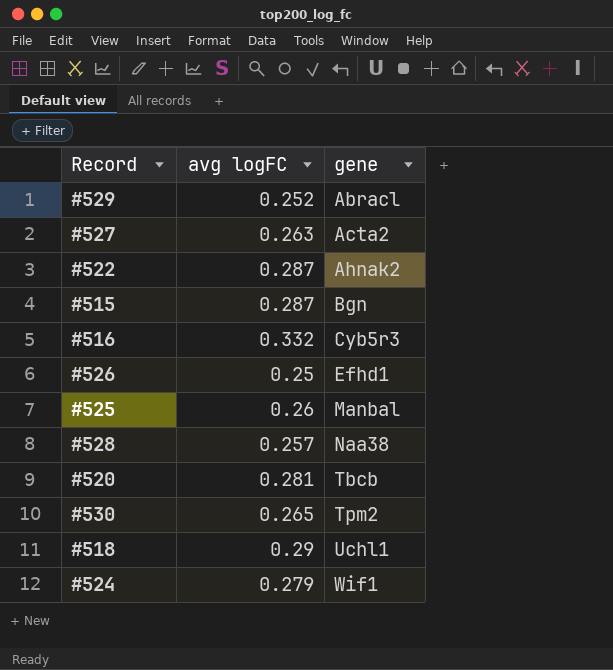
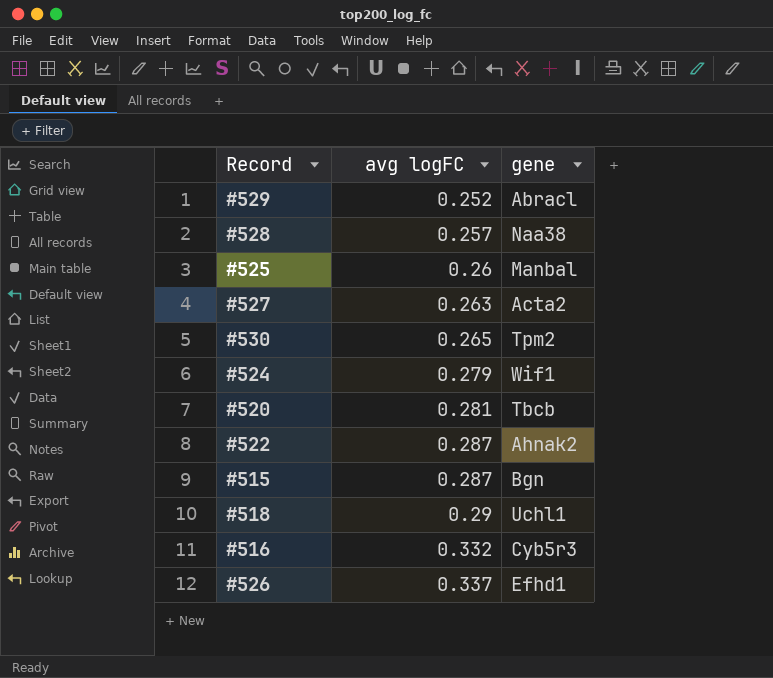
row order: gene ascending -> avg logFC ascending
#526 | avg logFC: 0.25 -> 0.337

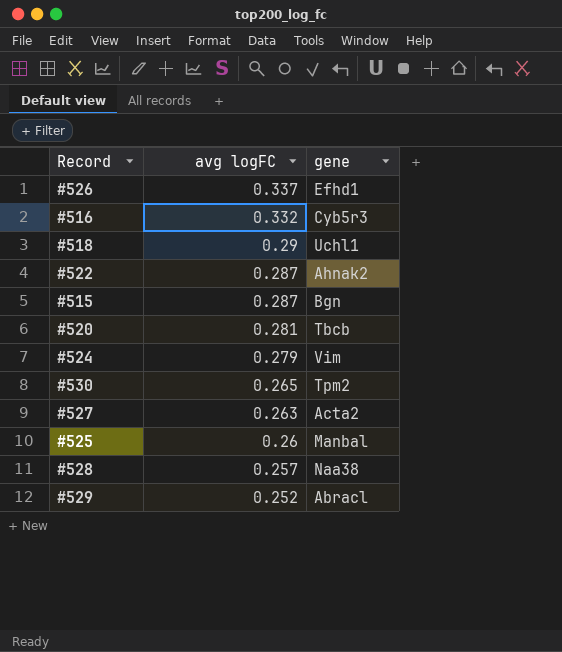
row order: avg logFC ascending -> avg logFC descending
#524 | gene: Wif1 -> Vim

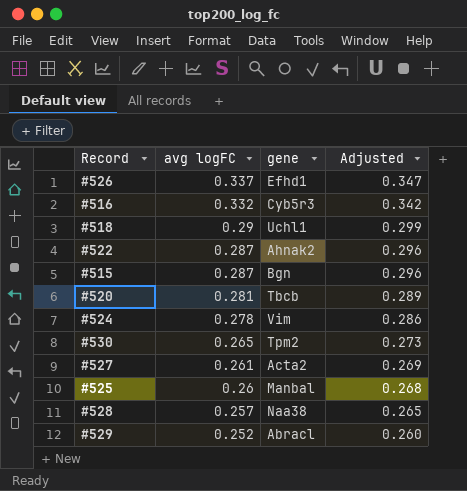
column Adjusted | formula: none -> [avg logFC] * 1.03
#524 | avg logFC: 0.279 -> 0.278
#527 | avg logFC: 0.263 -> 0.261

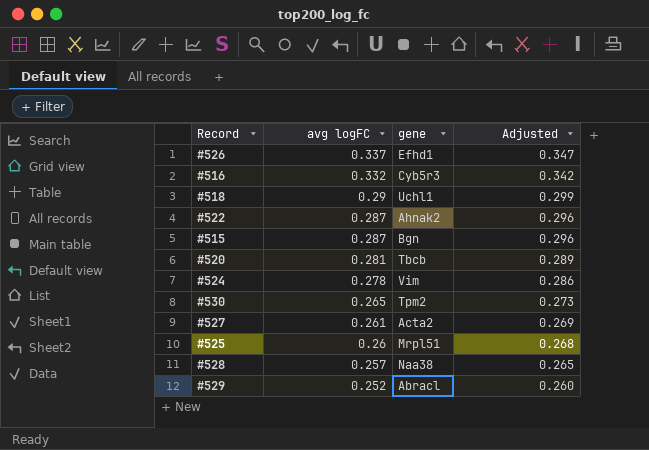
#525 | gene: Manbal -> Mrpl51

